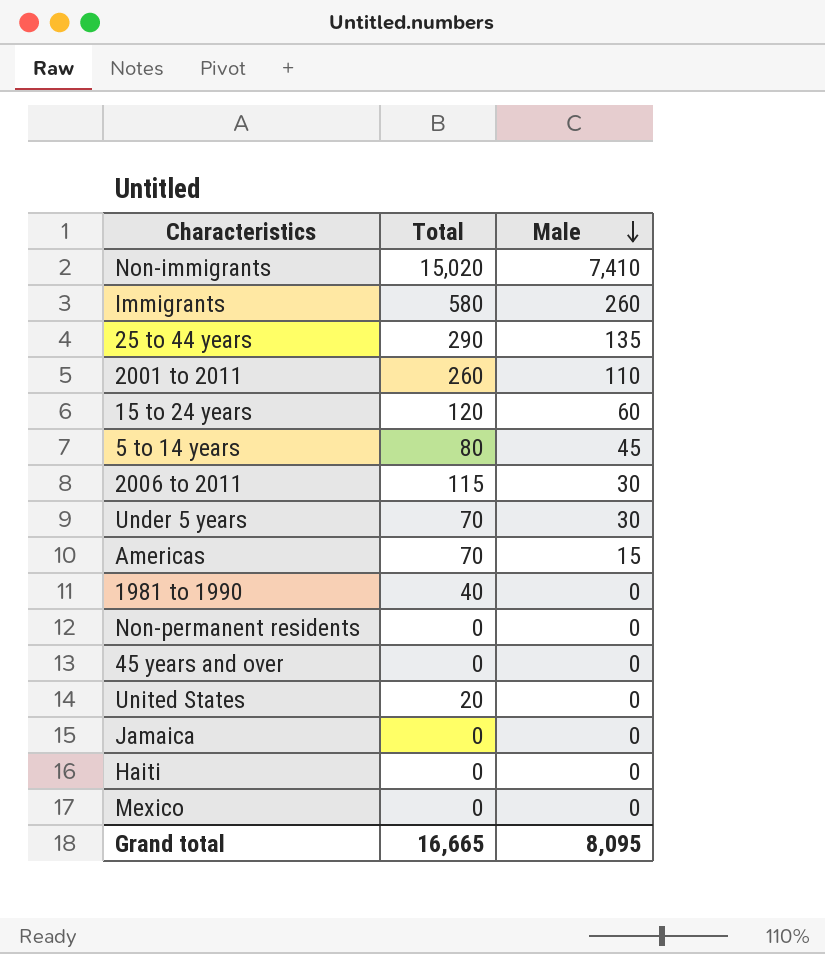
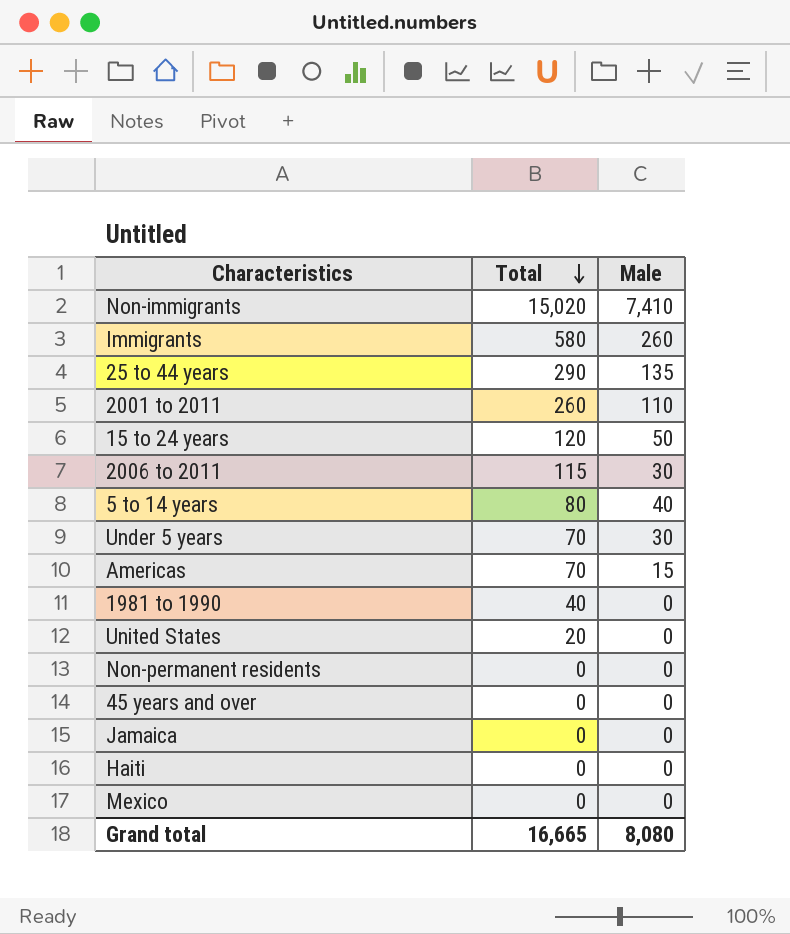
row order: Male descending -> Total descending
15 to 24 years | Male: 60 -> 50
5 to 14 years | Male: 45 -> 40
Grand total | Male: 8,095 -> 8,080

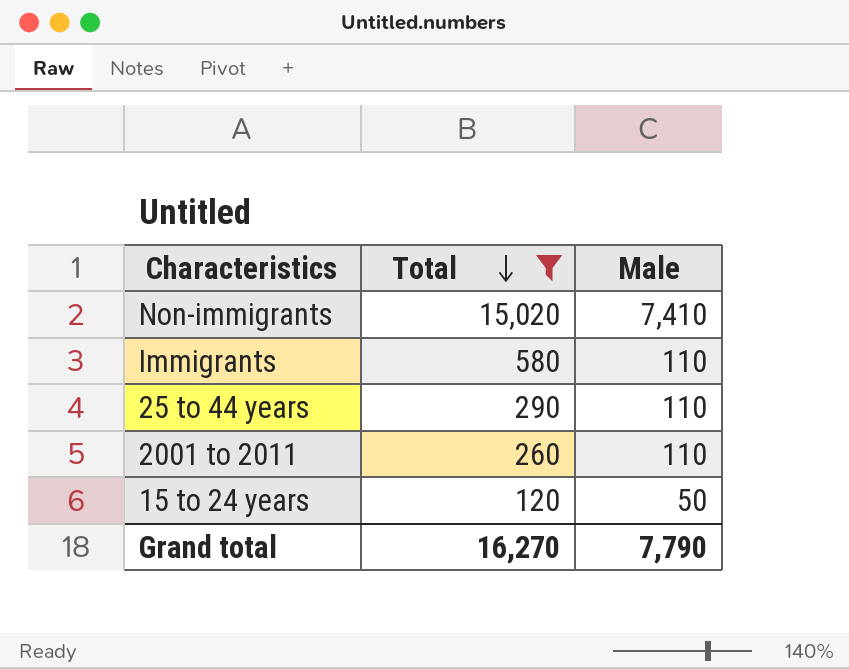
filter: none -> Total >= 120
Immigrants | Male: 260 -> 110
25 to 44 years | Male: 135 -> 110
Grand total | Total: 16,665 -> 16,270
Grand total | Male: 8,080 -> 7,790

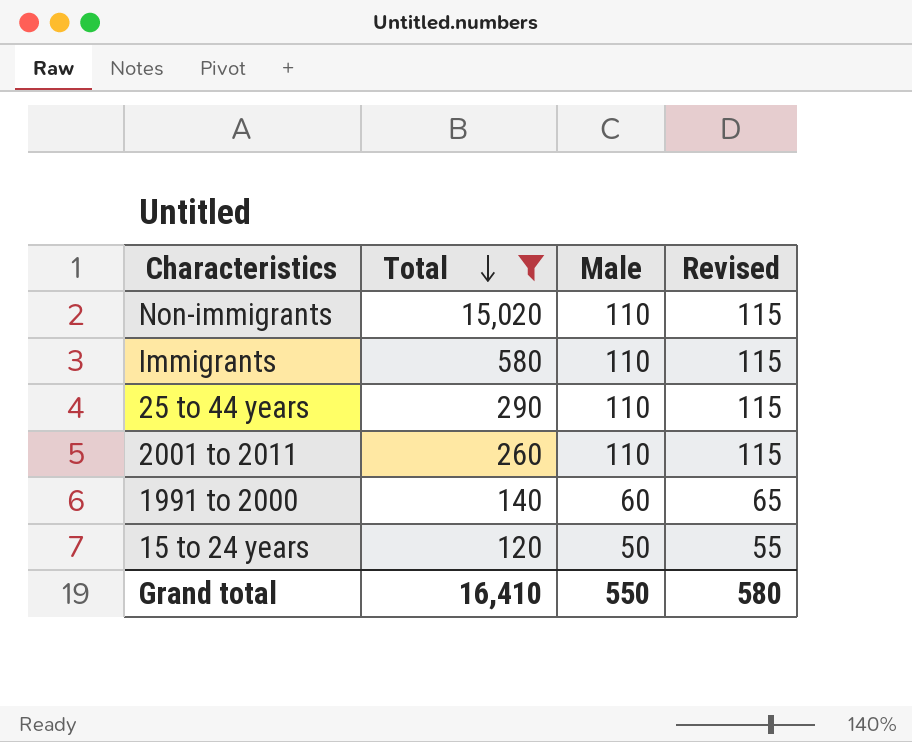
column Revised | formula: none -> [Male] + 5
Non-immigrants | Male: 7,410 -> 110
row 1991 to 2000: none -> 140 | 60 | 65
Grand total | Total: 16,270 -> 16,410
Grand total | Male: 7,790 -> 550

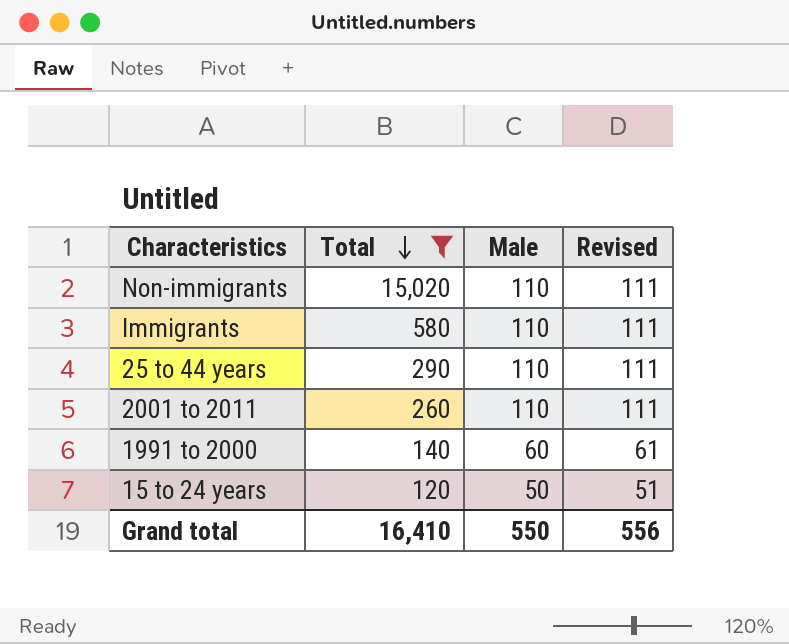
column Revised | formula: [Male] + 5 -> [Male] + 1
Grand total | Revised: 580 -> 556

